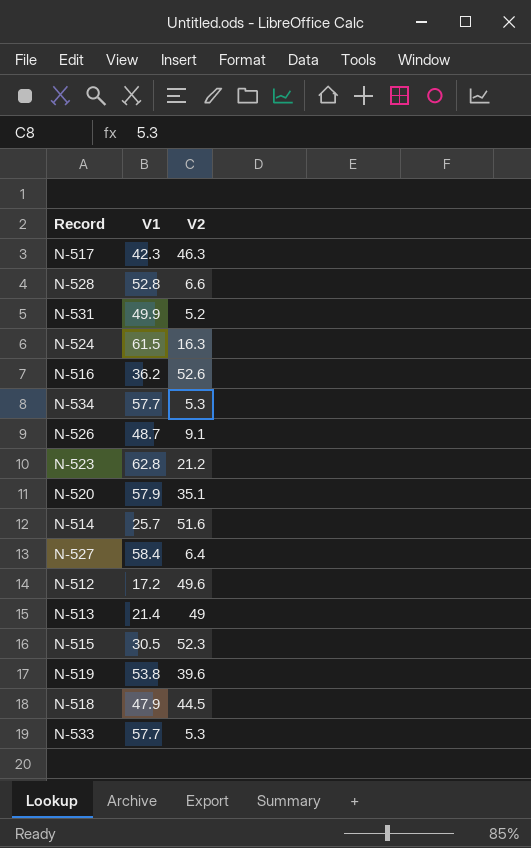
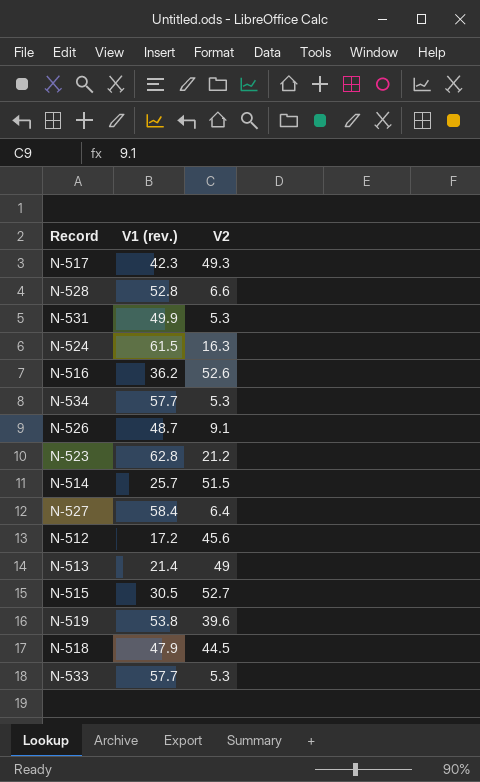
column name: V1 -> V1 (rev.)
row N-520: 57.9 | 35.1 -> none
N-517 | V2: 46.3 -> 49.3
N-531 | V2: 5.2 -> 5.3
N-514 | V2: 51.6 -> 51.5
N-512 | V2: 49.6 -> 45.6
N-515 | V2: 52.3 -> 52.7

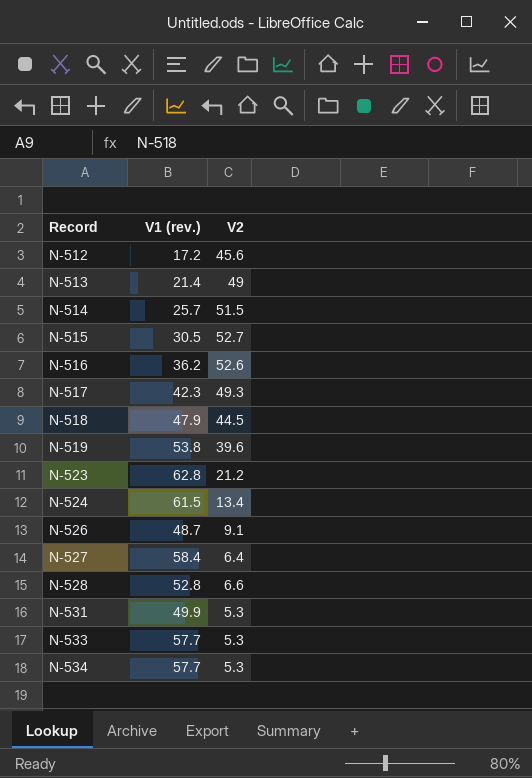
row order: none -> Record ascending
N-524 | V2: 16.3 -> 13.4

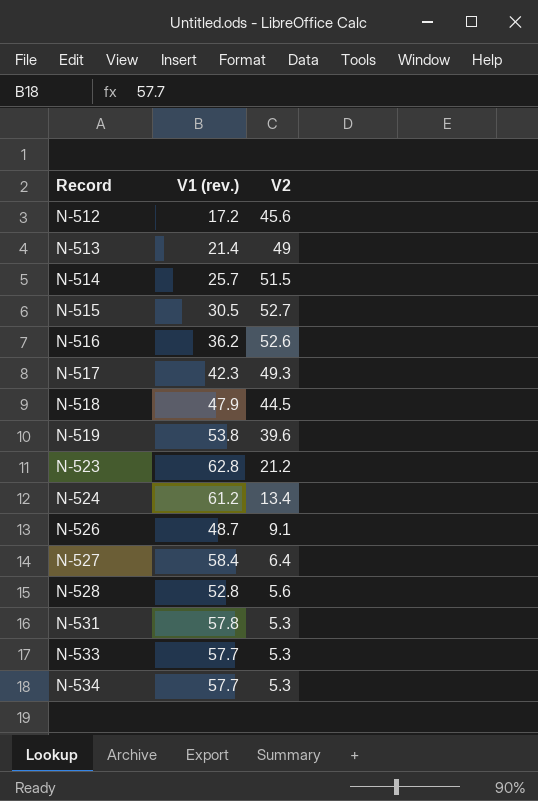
N-524 | V1 (rev.): 61.5 -> 61.2
N-528 | V2: 6.6 -> 5.6
N-531 | V1 (rev.): 49.9 -> 57.8

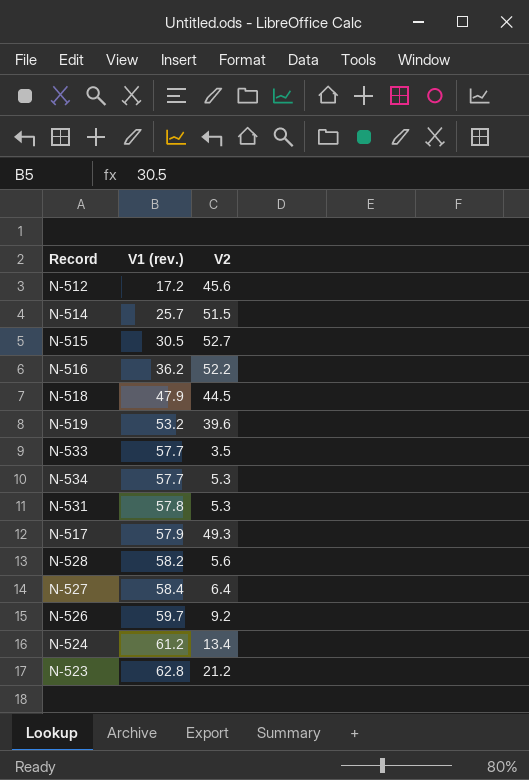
row order: Record ascending -> V1 (rev.) ascending
row N-513: 21.4 | 49 -> none
N-516 | V2: 52.6 -> 52.2
N-519 | V1 (rev.): 53.8 -> 53.2
N-533 | V2: 5.3 -> 3.5
N-517 | V1 (rev.): 42.3 -> 57.9
N-528 | V1 (rev.): 52.8 -> 58.2
N-526 | V1 (rev.): 48.7 -> 59.7
N-526 | V2: 9.1 -> 9.2

